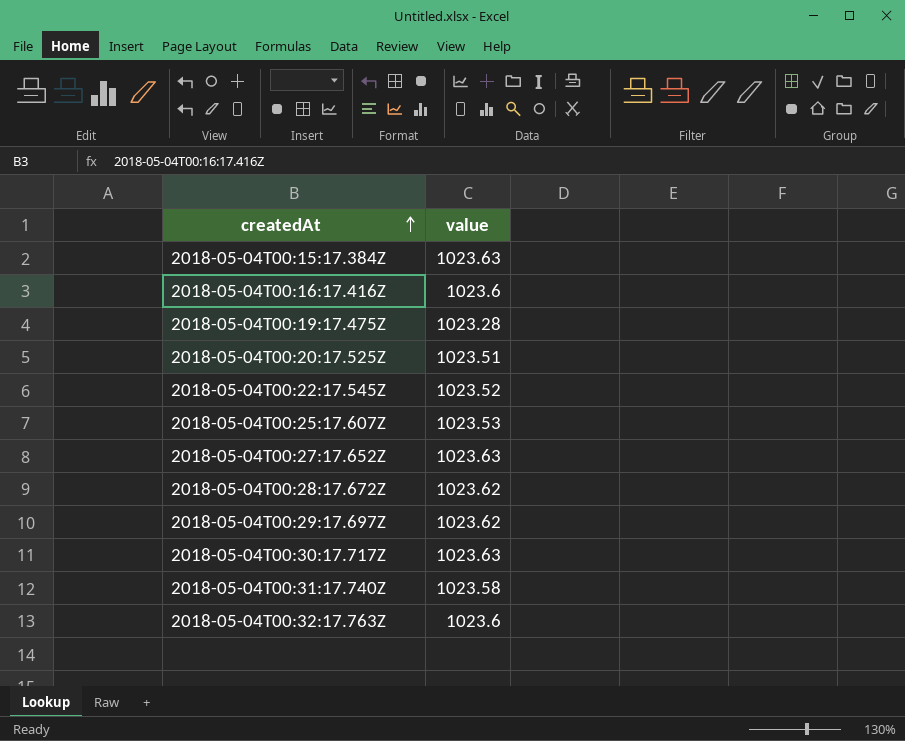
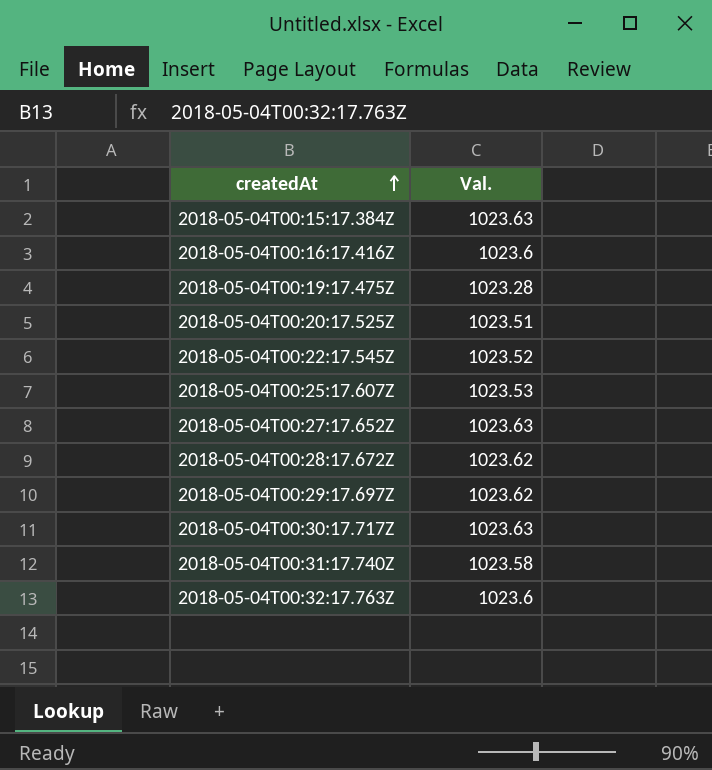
column name: value -> Val.

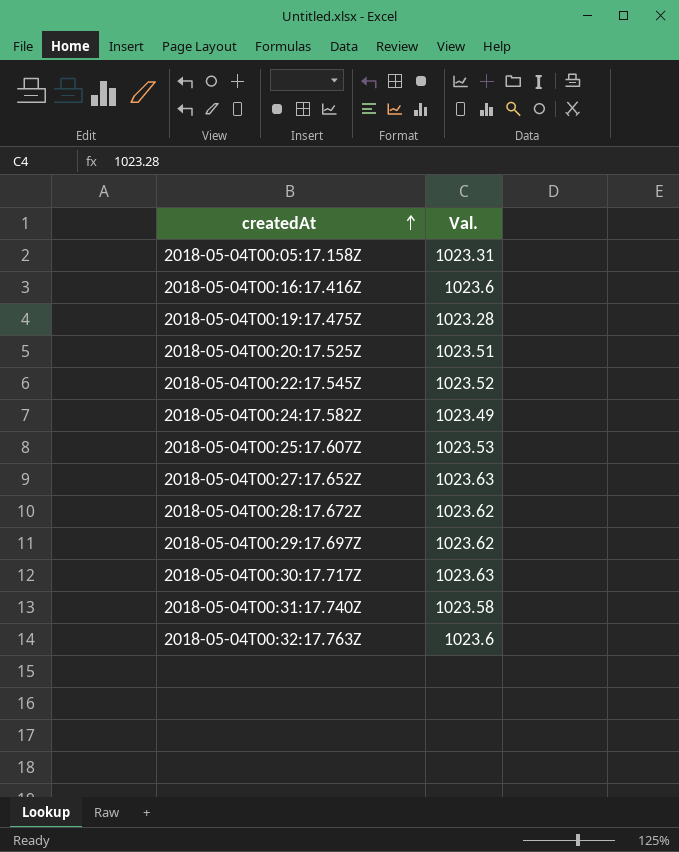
row 2018-05-04T00:15:17.384Z: 1023.63 -> none
row 2018-05-04T00:05:17.158Z: none -> 1023.31
row 2018-05-04T00:24:17.582Z: none -> 1023.49

